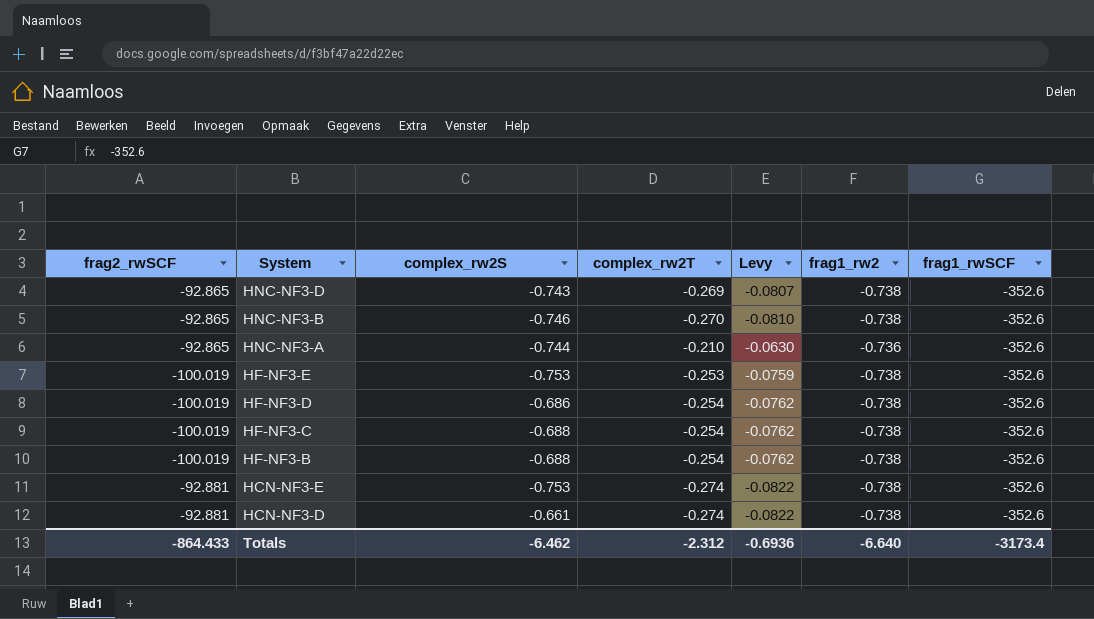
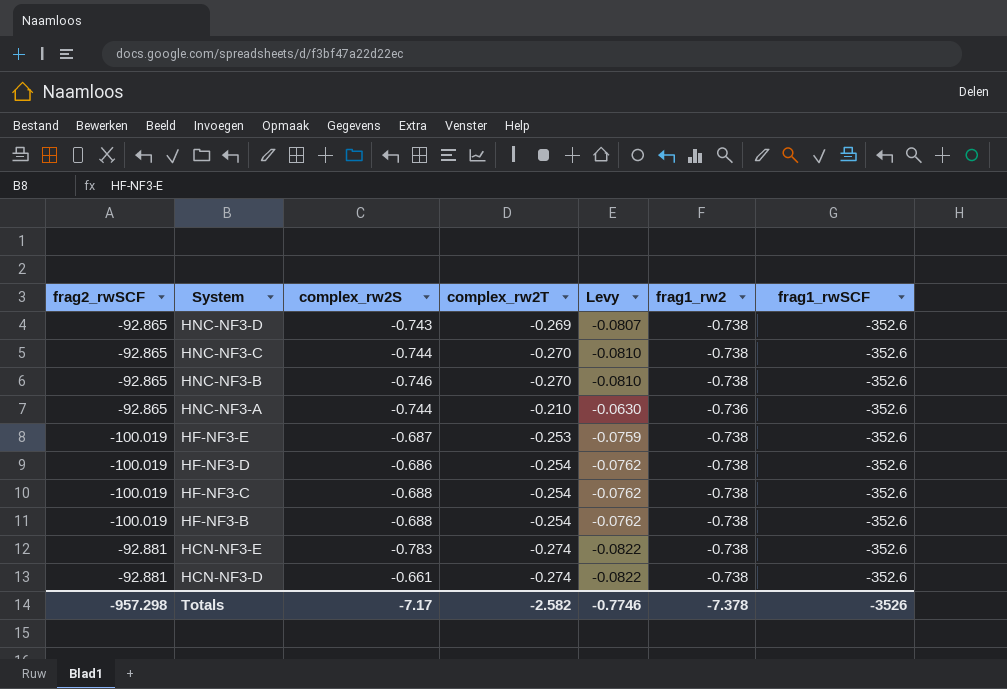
row HNC-NF3-C: none -> -92.865 | -0.744 | -0.270 | -0.0810 | -0.738 | -352.6
HF-NF3-E | complex_rw2S: -0.753 -> -0.687
HCN-NF3-E | complex_rw2S: -0.753 -> -0.783
Totals | frag2_rwSCF: -864.433 -> -957.298
Totals | complex_rw2S: -6.462 -> -7.17
Totals | complex_rw2T: -2.312 -> -2.582
Totals | Levy: -0.6936 -> -0.7746
Totals | frag1_rw2: -6.640 -> -7.378
Totals | frag1_rwSCF: -3173.4 -> -3526

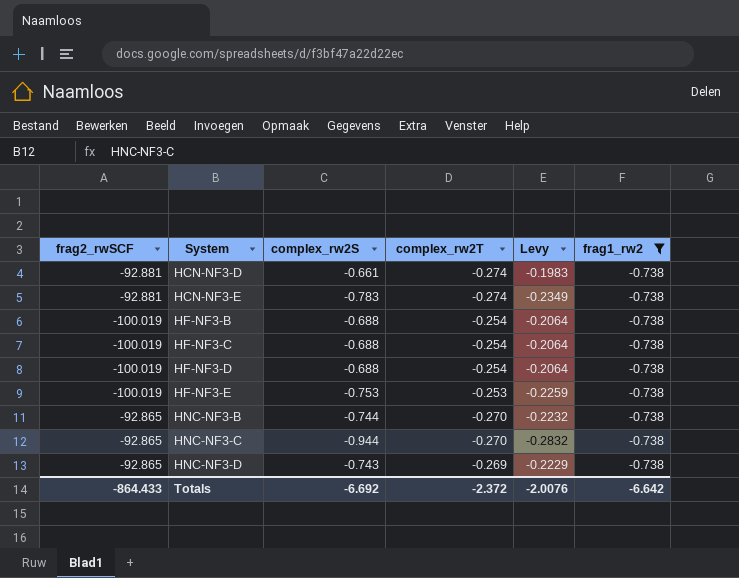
filter: none -> frag1_rw2 = -0.738
row order: System descending -> System ascending
column frag1_rwSCF | position: 7 -> none
column Levy | formula: [complex_rw2T] * 0.3 -> [complex_rw2S] * 0.3
HF-NF3-D | complex_rw2S: -0.686 -> -0.688
HF-NF3-E | complex_rw2S: -0.687 -> -0.753
HNC-NF3-B | complex_rw2S: -0.746 -> -0.744
HNC-NF3-C | complex_rw2S: -0.744 -> -0.944
Totals | frag2_rwSCF: -957.298 -> -864.433
Totals | complex_rw2S: -7.17 -> -6.692
Totals | complex_rw2T: -2.582 -> -2.372
Totals | Levy: -0.7746 -> -2.0076
Totals | frag1_rw2: -7.378 -> -6.642

